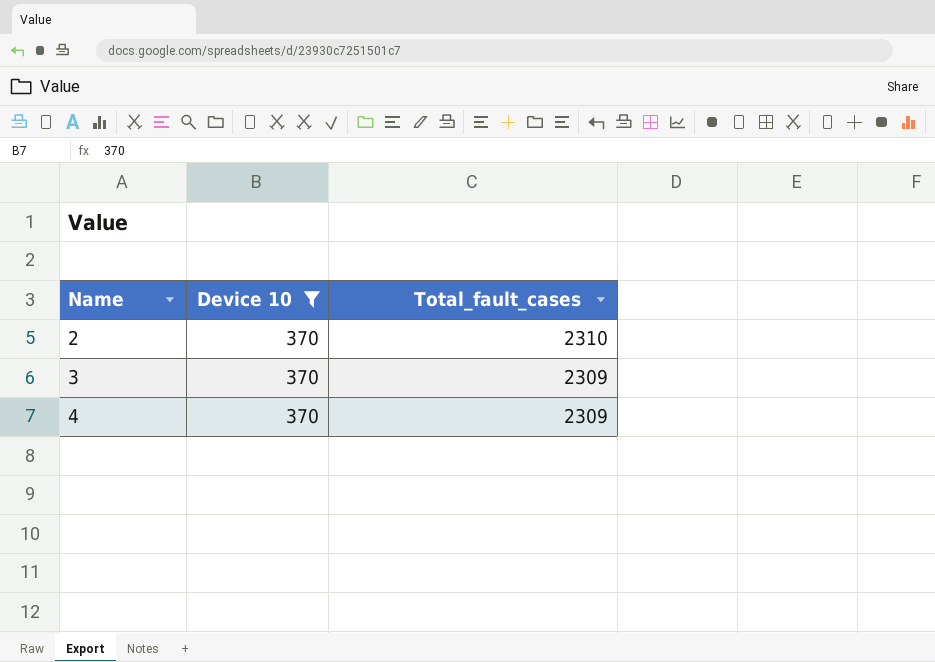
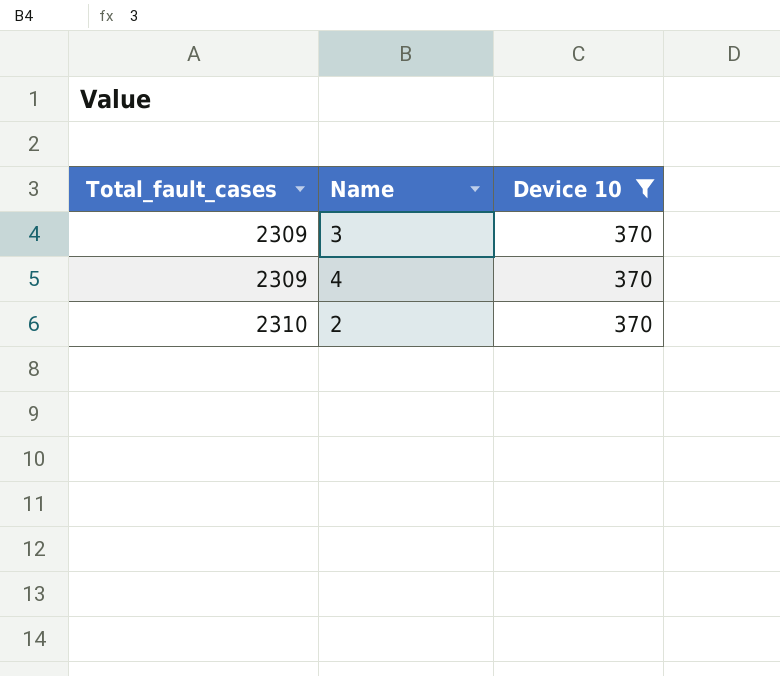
row order: Name ascending -> Total_fault_cases ascending
column Total_fault_cases | position: 3 -> 1

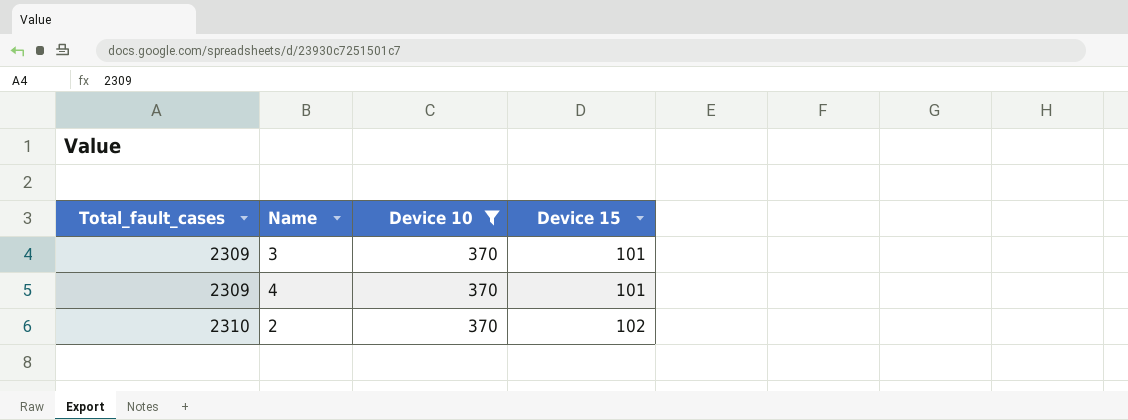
column Device 15 | position: none -> 4

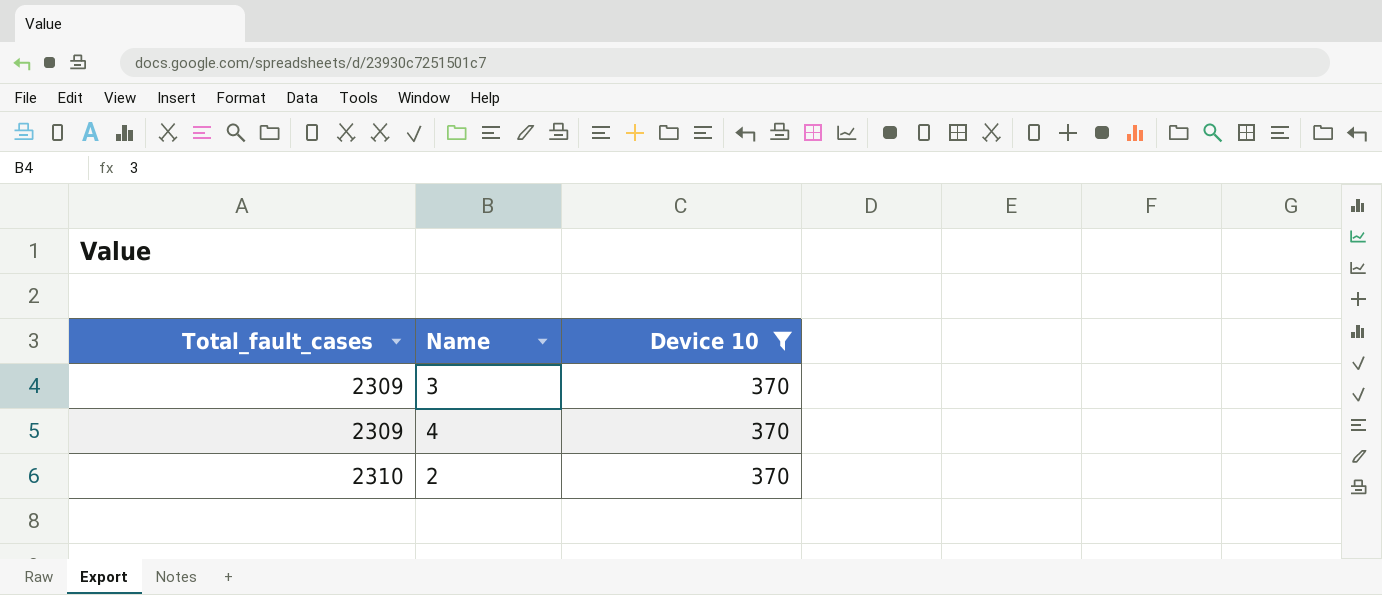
column Device 15 | position: 4 -> none

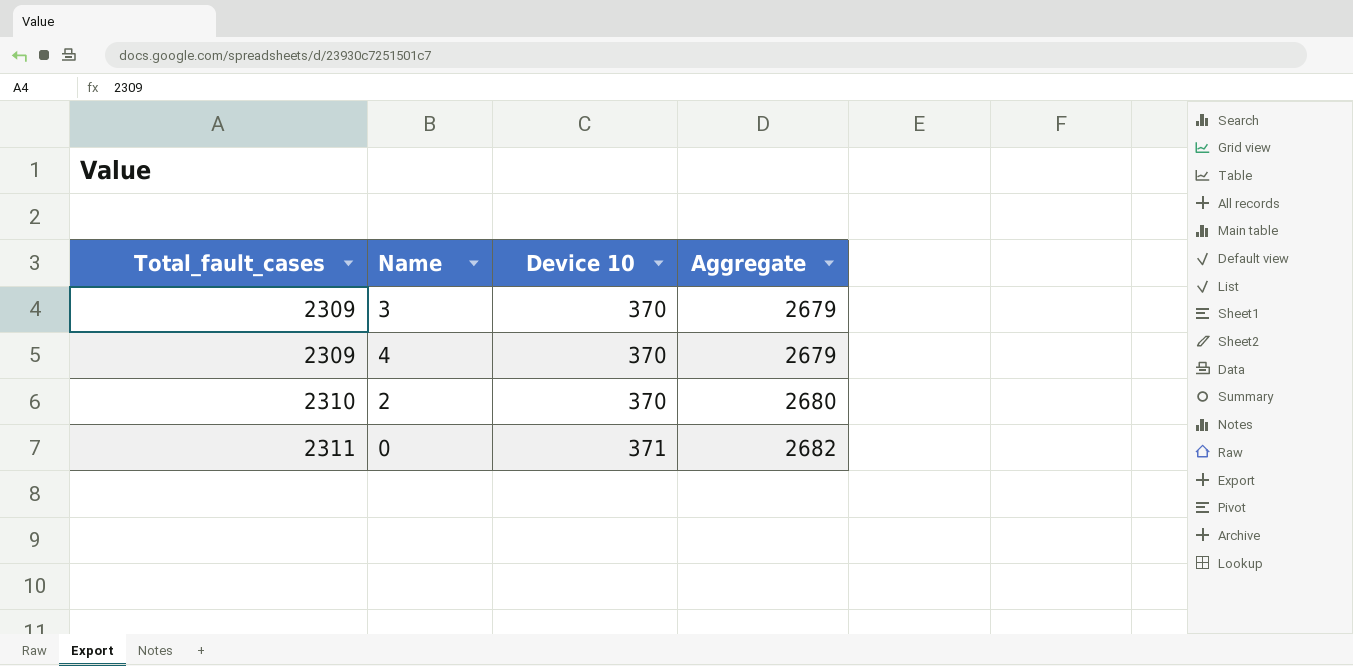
filter: Device 10 = 370 -> none
column Aggregate | formula: none -> [Total_fault_cases] + [Device 10]

